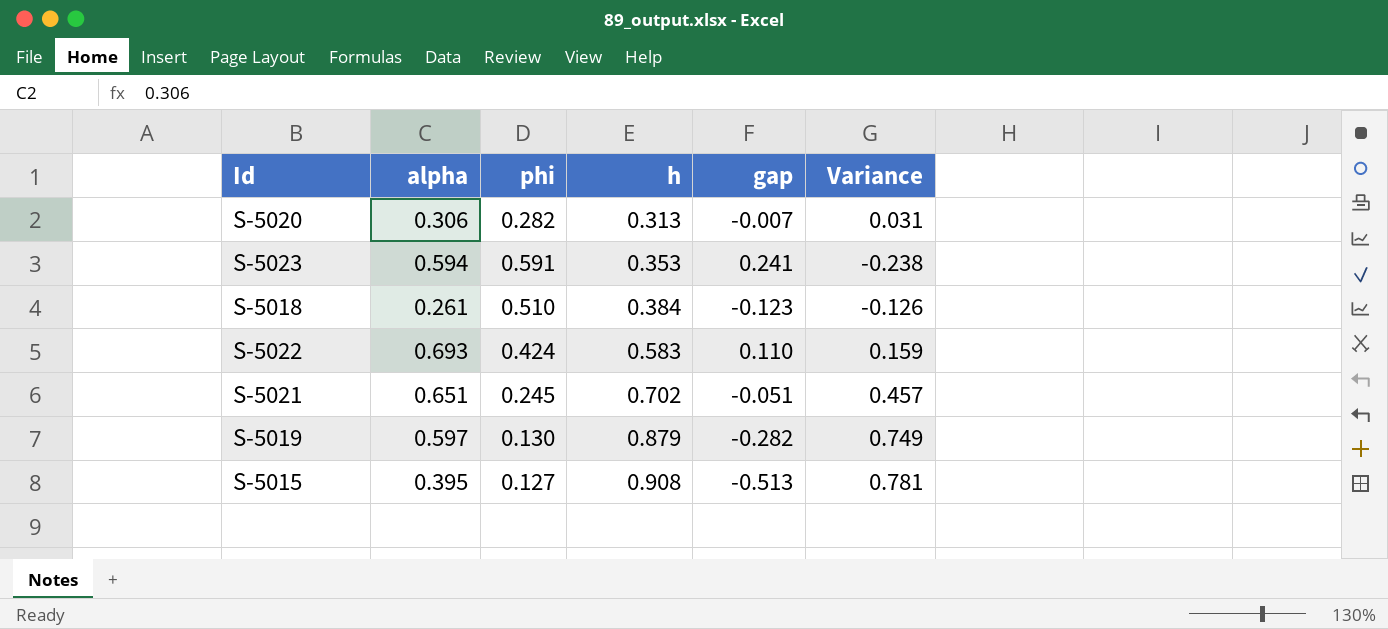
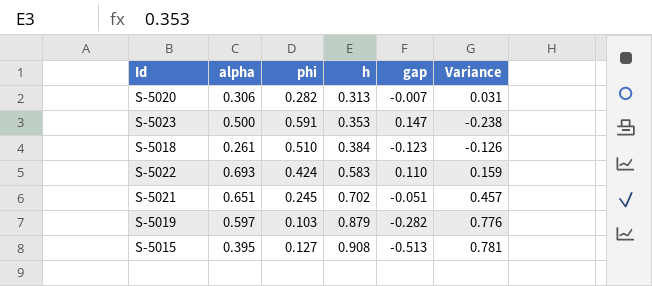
S-5023 | alpha: 0.594 -> 0.500
S-5023 | gap: 0.241 -> 0.147
S-5019 | phi: 0.130 -> 0.103
S-5019 | Variance: 0.749 -> 0.776

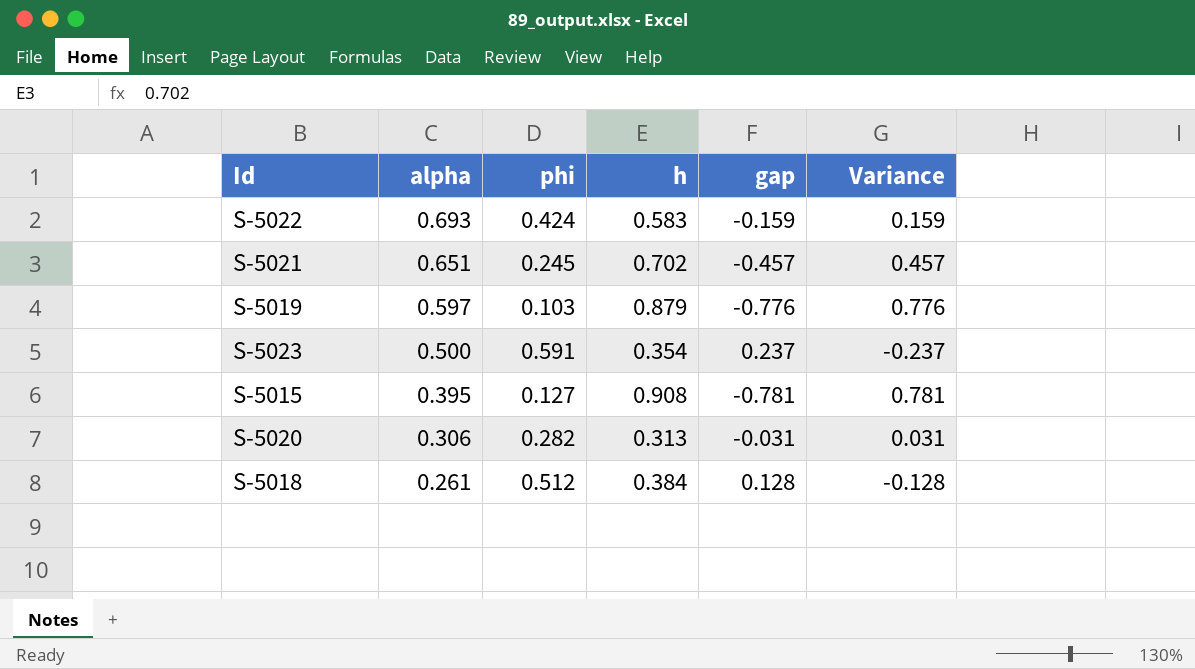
row order: h ascending -> alpha descending
column gap | formula: [alpha] - [h] -> [phi] - [h]
S-5023 | h: 0.353 -> 0.354
S-5023 | Variance: -0.238 -> -0.237
S-5018 | phi: 0.510 -> 0.512
S-5018 | Variance: -0.126 -> -0.128

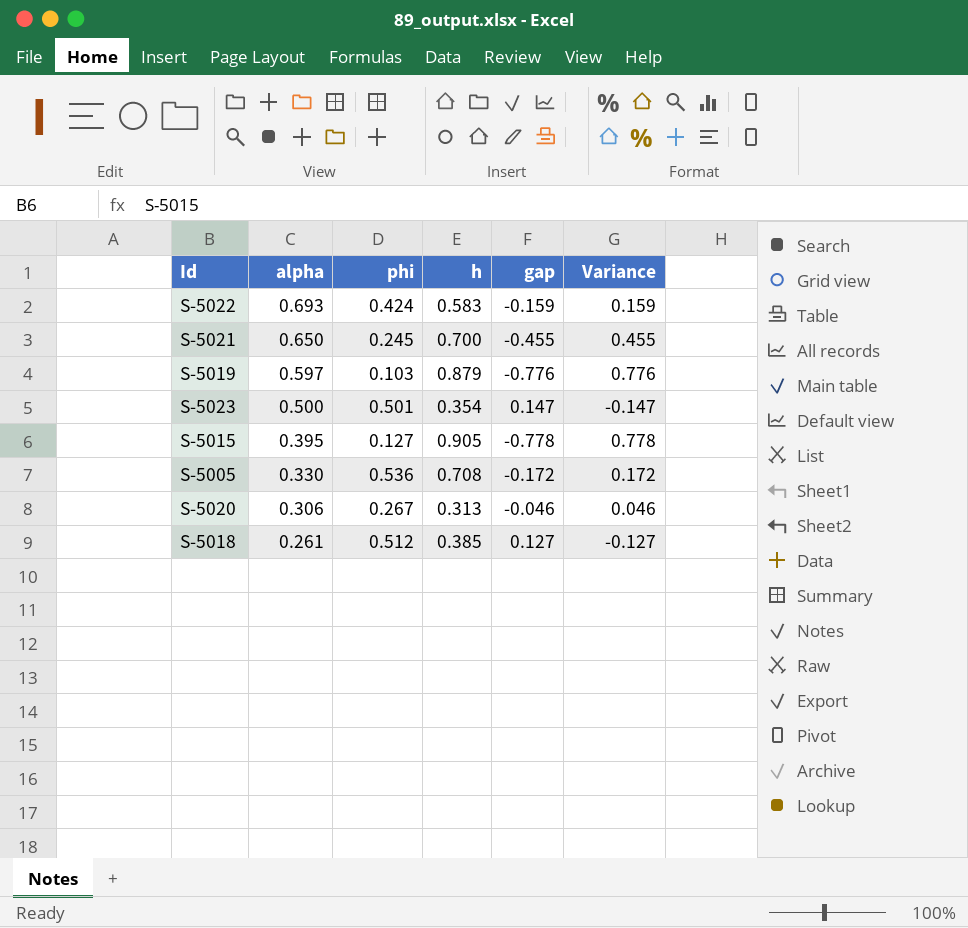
S-5021 | alpha: 0.651 -> 0.650
S-5021 | h: 0.702 -> 0.700
S-5021 | gap: -0.457 -> -0.455
S-5021 | Variance: 0.457 -> 0.455
S-5023 | phi: 0.591 -> 0.501
S-5023 | gap: 0.237 -> 0.147
S-5023 | Variance: -0.237 -> -0.147
S-5015 | h: 0.908 -> 0.905
S-5015 | gap: -0.781 -> -0.778
S-5015 | Variance: 0.781 -> 0.778
row S-5005: none -> 0.330 | 0.536 | 0.708 | -0.172 | 0.172
S-5020 | phi: 0.282 -> 0.267
S-5020 | gap: -0.031 -> -0.046
S-5020 | Variance: 0.031 -> 0.046
S-5018 | h: 0.384 -> 0.385
S-5018 | gap: 0.128 -> 0.127
S-5018 | Variance: -0.128 -> -0.127

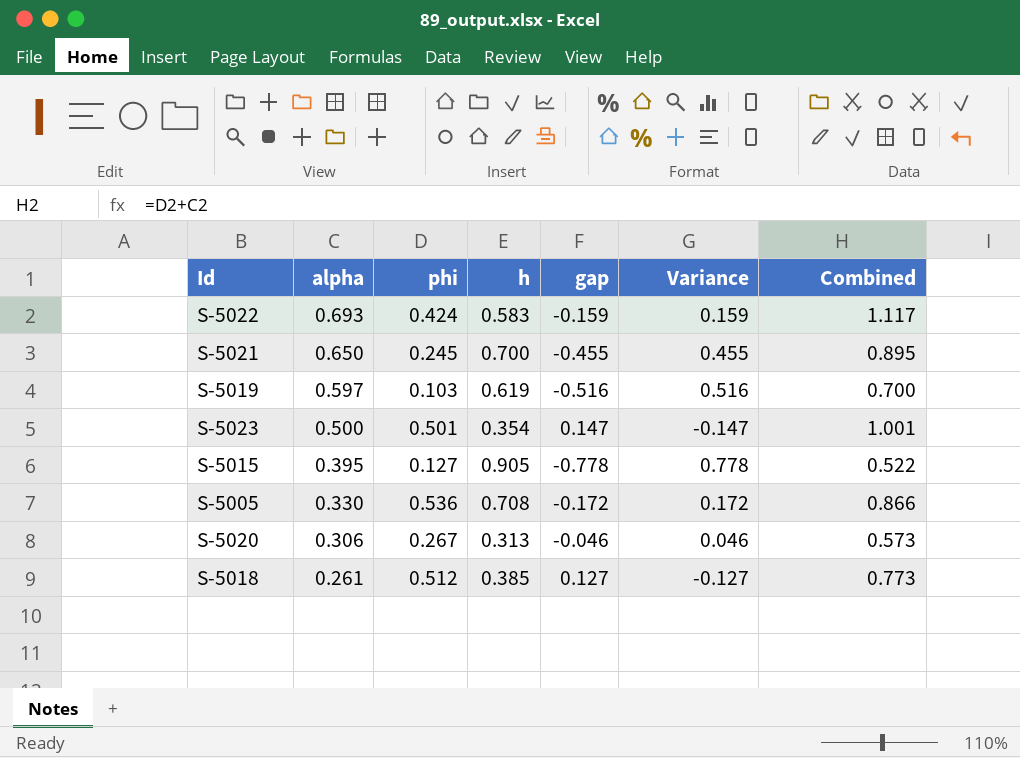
column Combined | formula: none -> [alpha] + [phi]
S-5019 | h: 0.879 -> 0.619
S-5019 | gap: -0.776 -> -0.516
S-5019 | Variance: 0.776 -> 0.516

